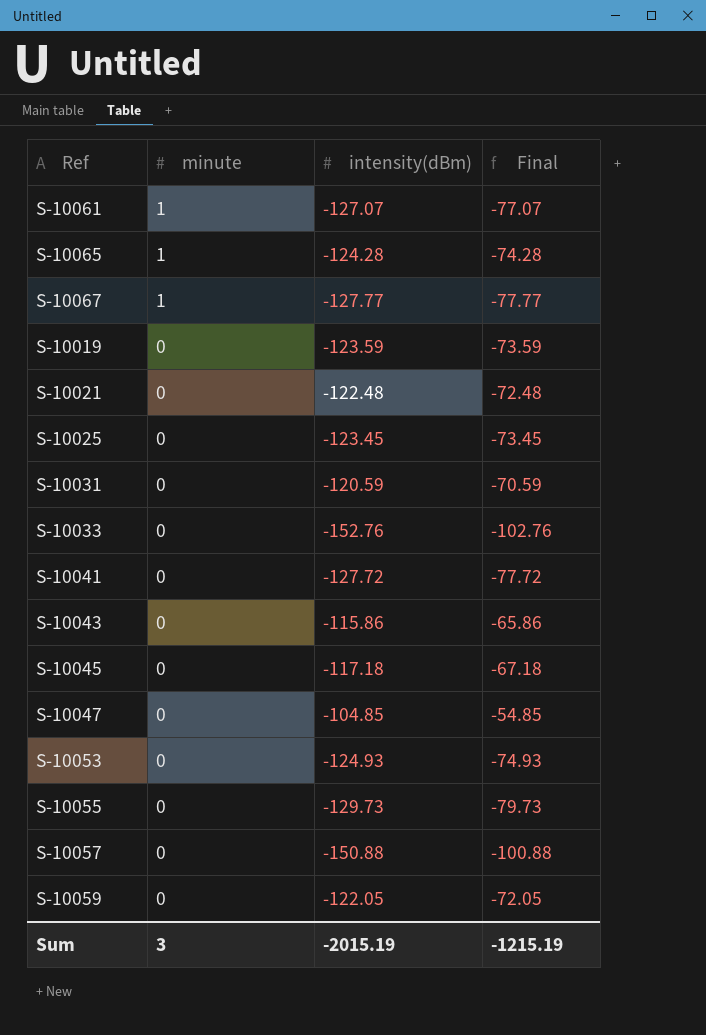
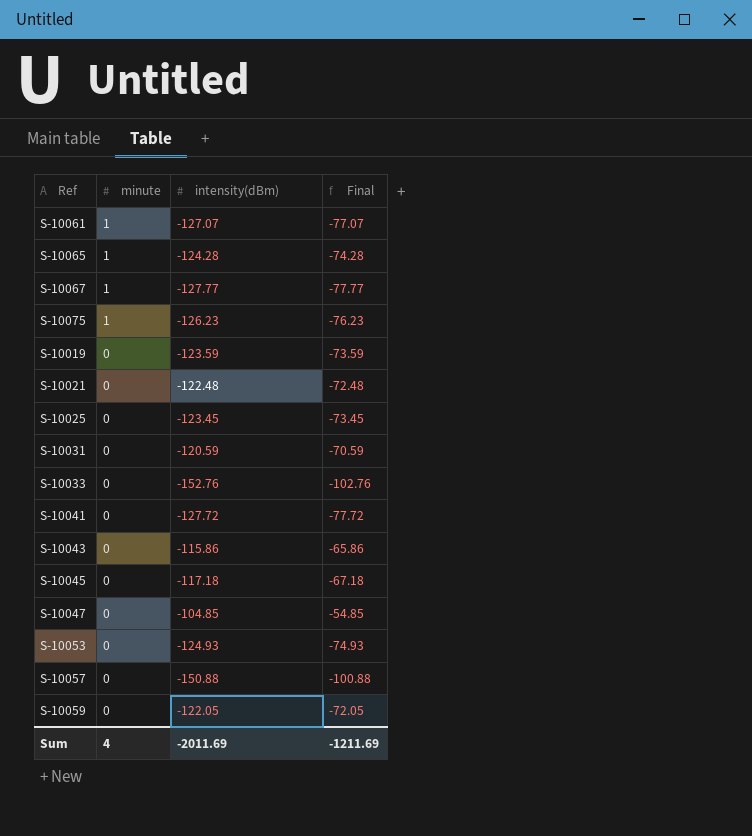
row S-10055: 0 | -129.73 | -79.73 -> none
row S-10075: none -> 1 | -126.23 | -76.23
Sum | minute: 3 -> 4
Sum | intensity(dBm): -2015.19 -> -2011.69
Sum | Final: -1215.19 -> -1211.69

